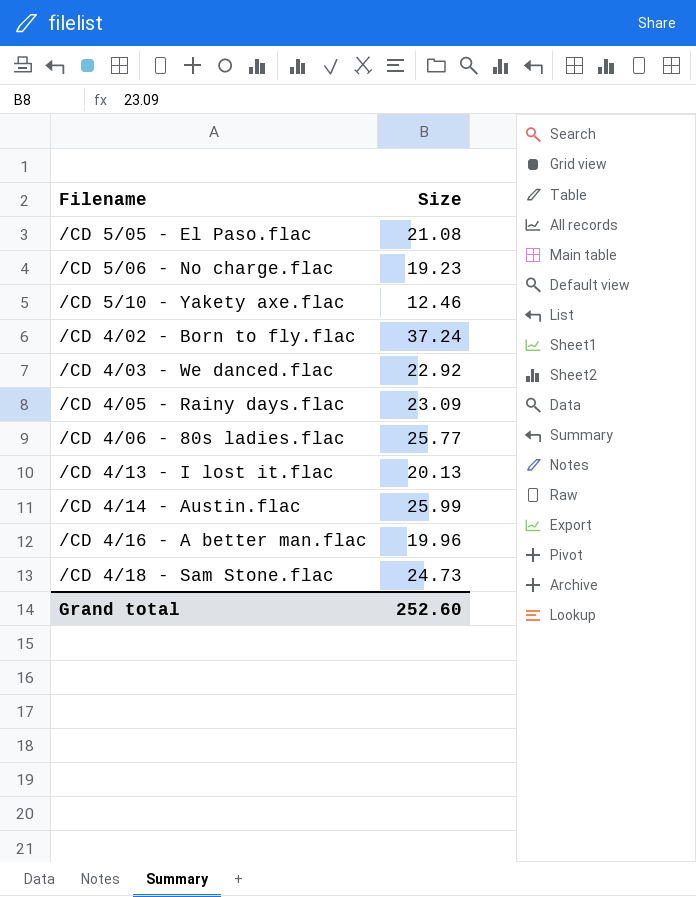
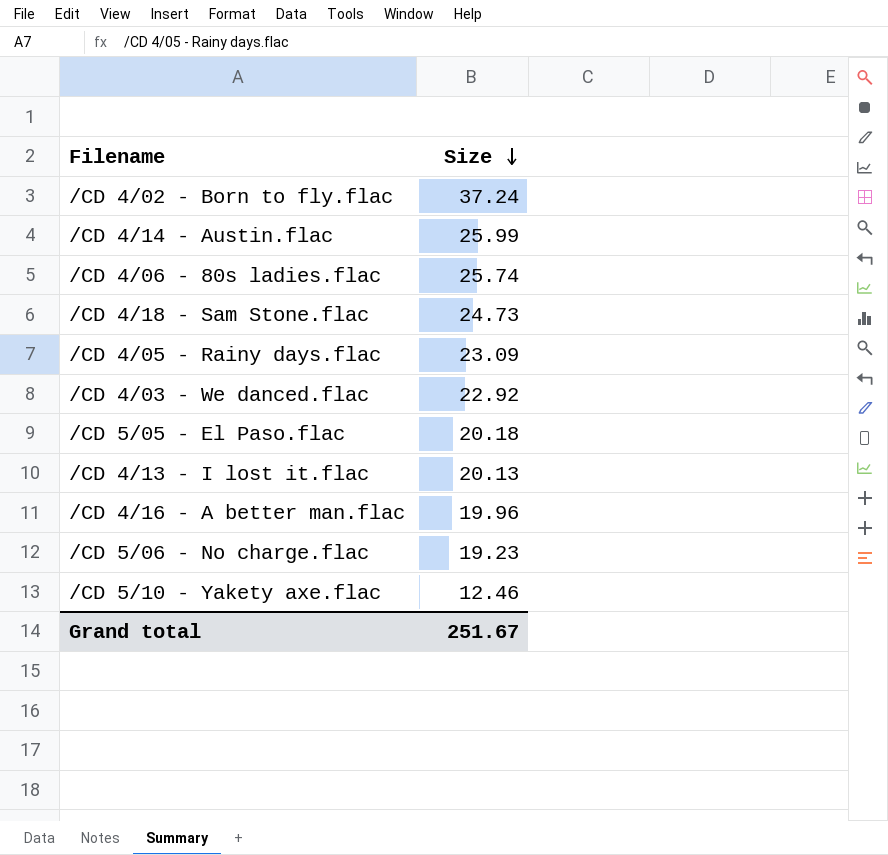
row order: none -> Size descending
/CD 4/06 - 80s ladies.flac | Size: 25.77 -> 25.74
/CD 5/05 - El Paso.flac | Size: 21.08 -> 20.18
Grand total | Size: 252.60 -> 251.67

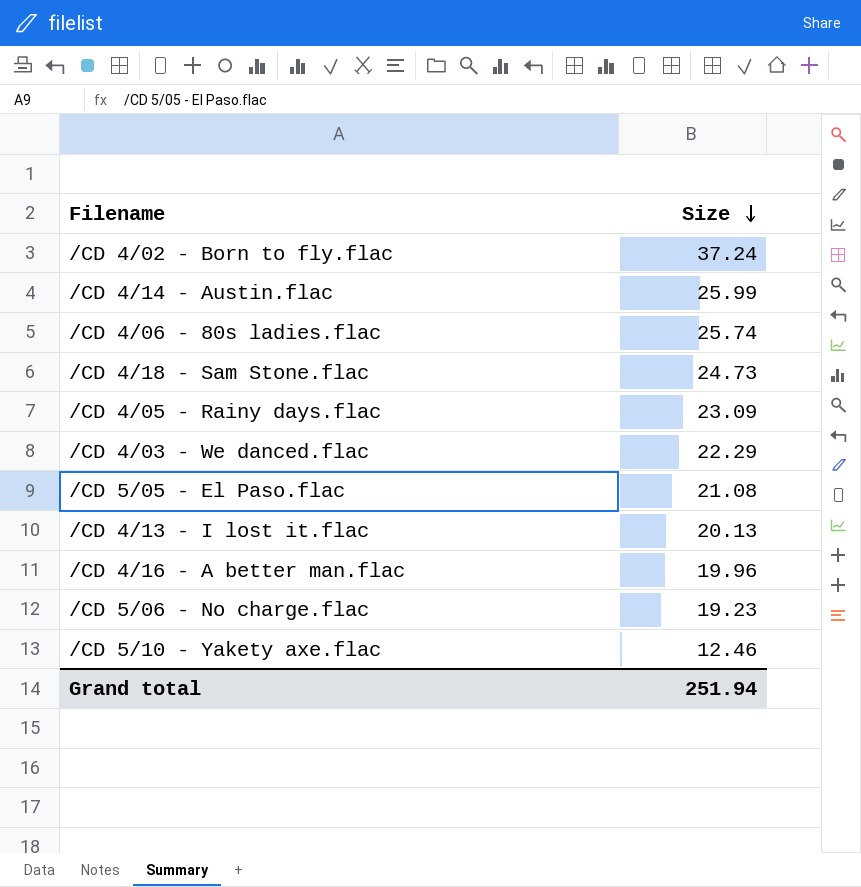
/CD 4/03 - We danced.flac | Size: 22.92 -> 22.29
/CD 5/05 - El Paso.flac | Size: 20.18 -> 21.08
Grand total | Size: 251.67 -> 251.94

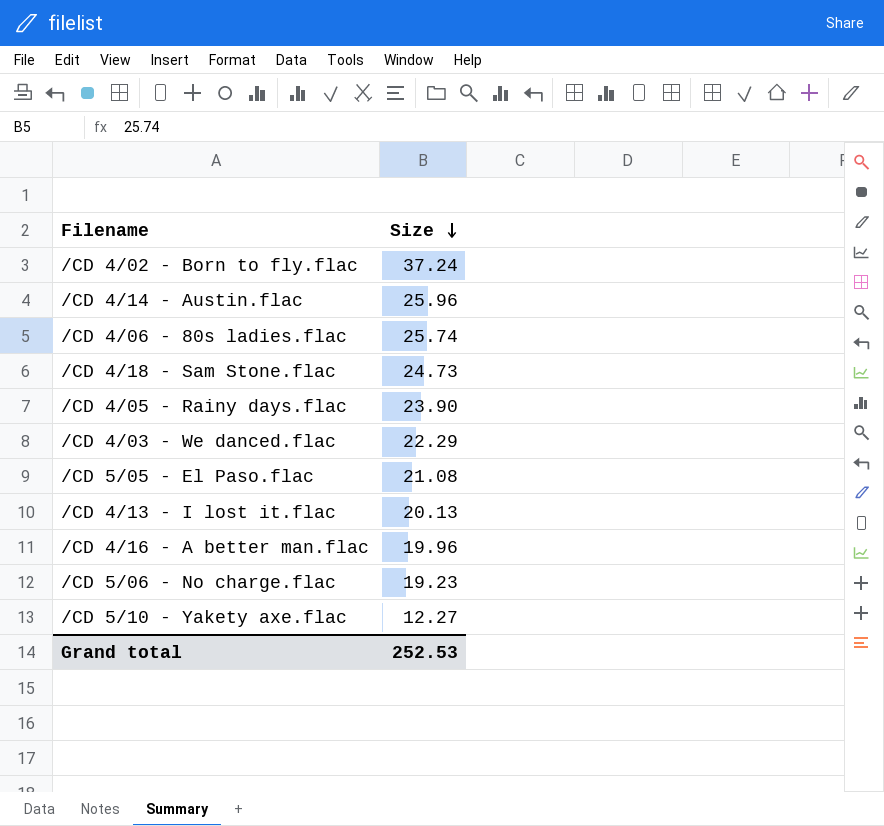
/CD 4/14 - Austin.flac | Size: 25.99 -> 25.96
/CD 4/05 - Rainy days.flac | Size: 23.09 -> 23.90
/CD 5/10 - Yakety axe.flac | Size: 12.46 -> 12.27
Grand total | Size: 251.94 -> 252.53

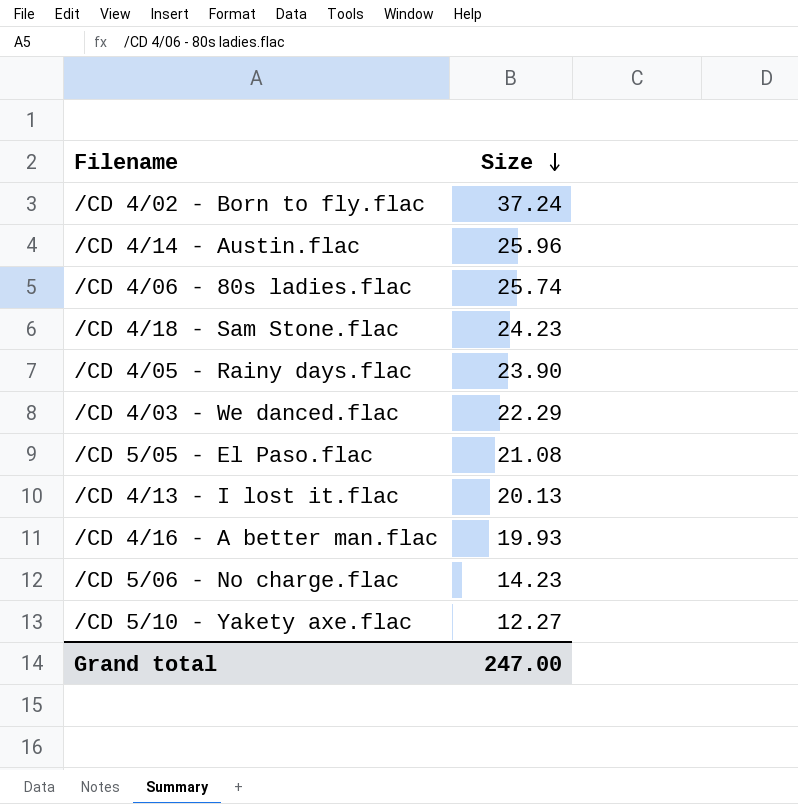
/CD 4/18 - Sam Stone.flac | Size: 24.73 -> 24.23
/CD 4/16 - A better man.flac | Size: 19.96 -> 19.93
/CD 5/06 - No charge.flac | Size: 19.23 -> 14.23
Grand total | Size: 252.53 -> 247.00

